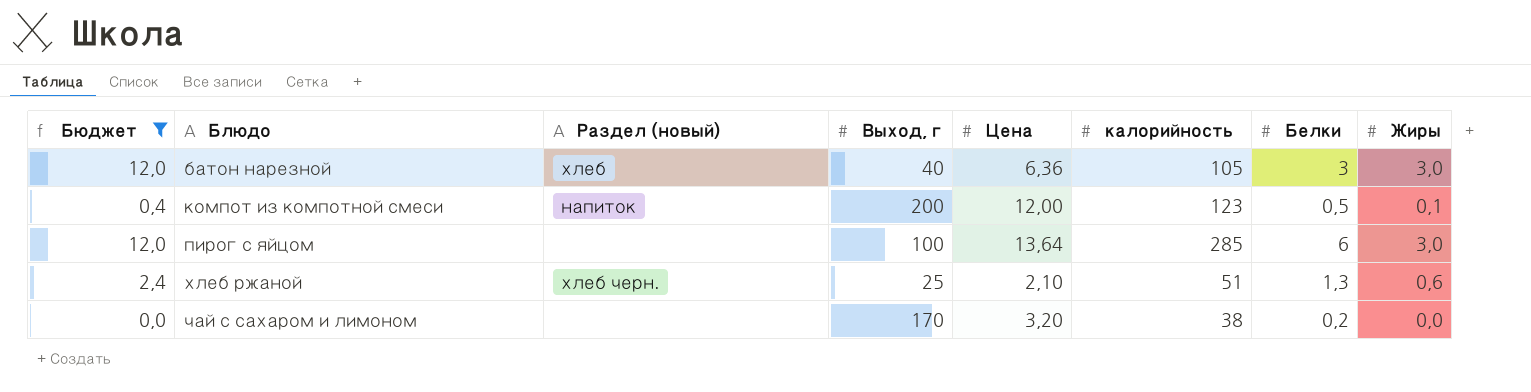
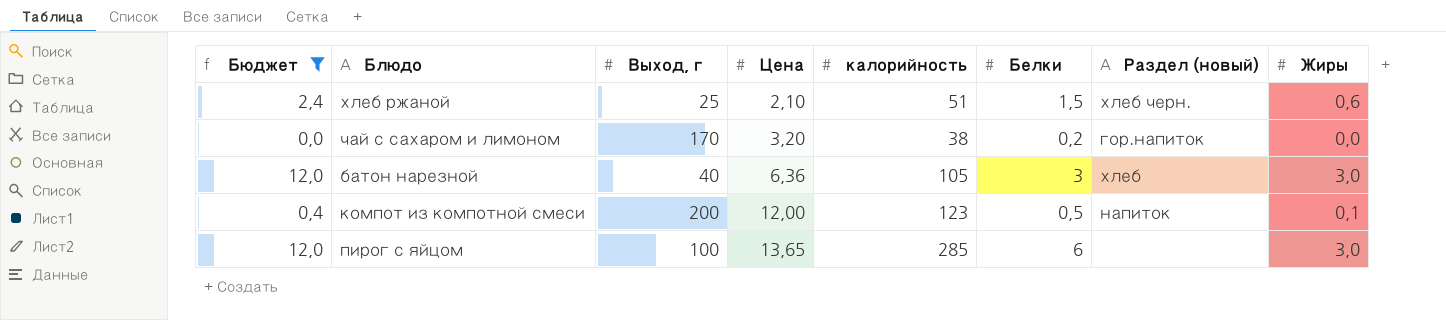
row order: Блюдо ascending -> Цена ascending
column Раздел (новый) | position: 3 -> 7
хлеб ржаной | Белки: 1,3 -> 1,5
чай с сахаром и лимоном | Раздел (новый): none -> гор.напиток
пирог с яйцом | Цена: 13,64 -> 13,65

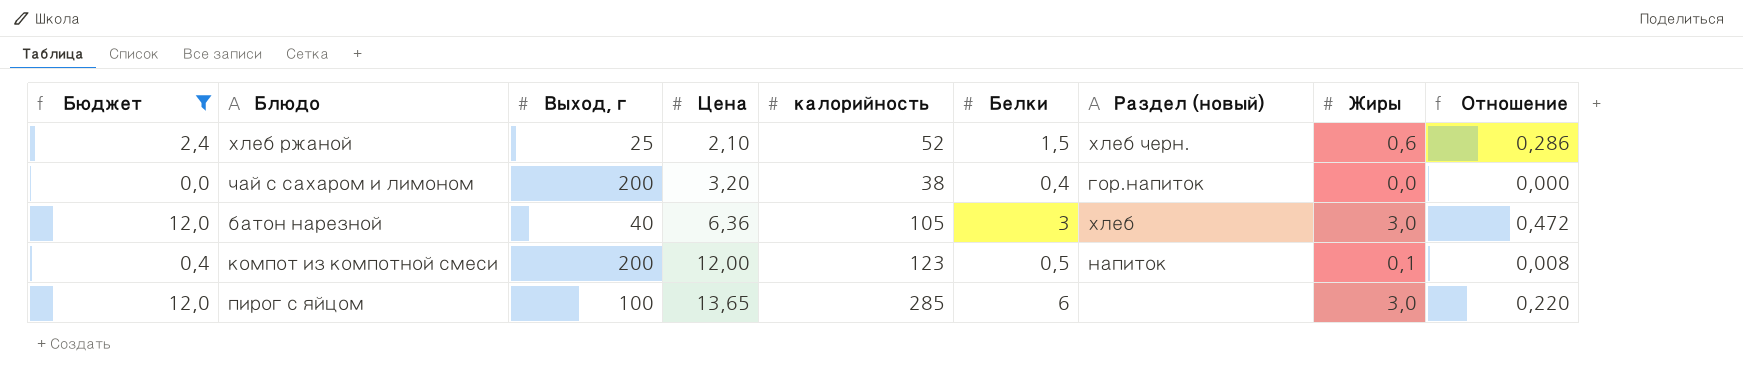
column Отношение | formula: none -> [Жиры] / [Цена]
хлеб ржаной | калорийность: 51 -> 52
чай с сахаром и лимоном | Выход, г: 170 -> 200
чай с сахаром и лимоном | Белки: 0,2 -> 0,4

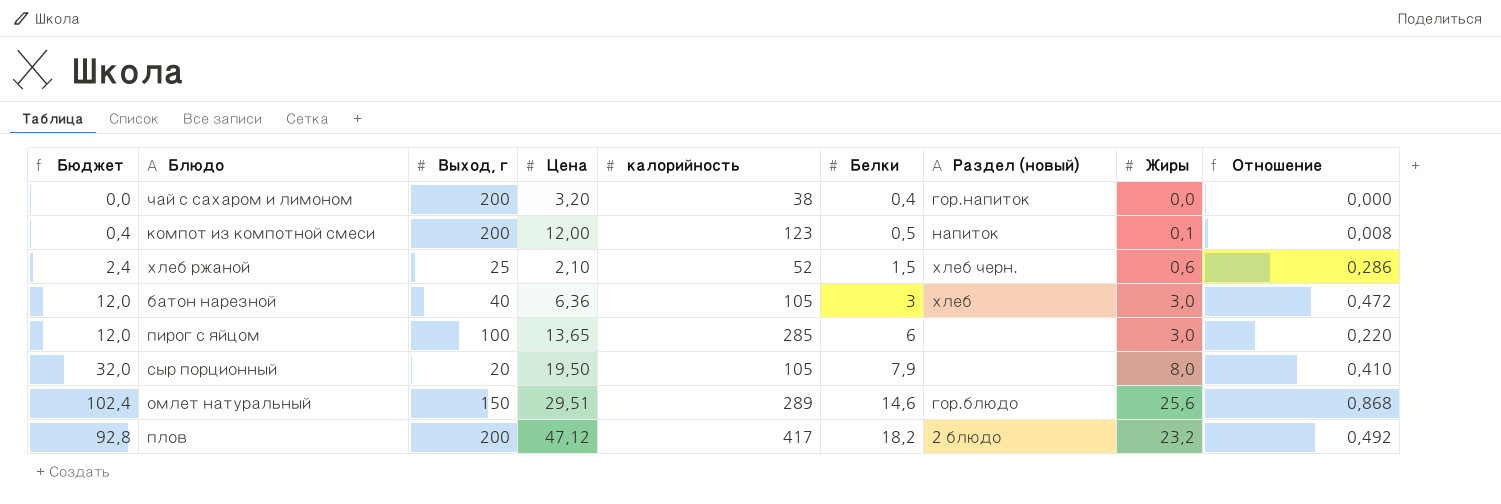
filter: Бюджет <= 12,0 -> none
row order: Цена ascending -> Белки ascending

